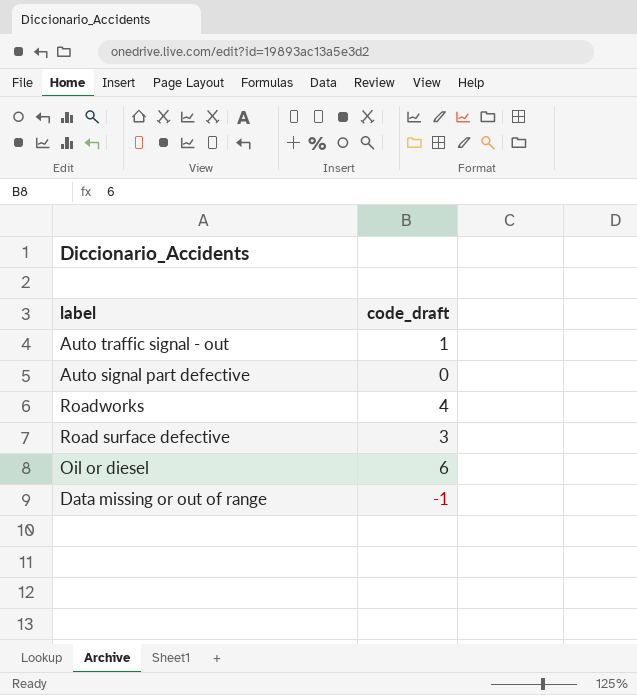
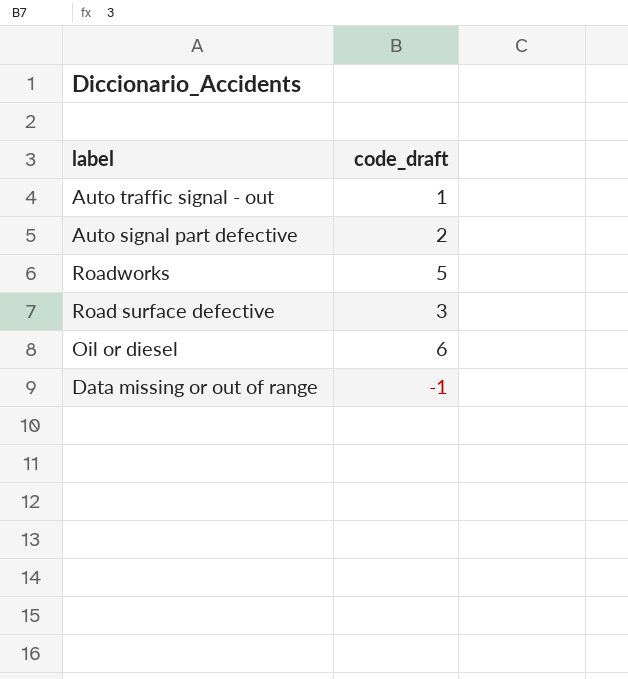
Auto signal part defective | code_draft: 0 -> 2
Roadworks | code_draft: 4 -> 5

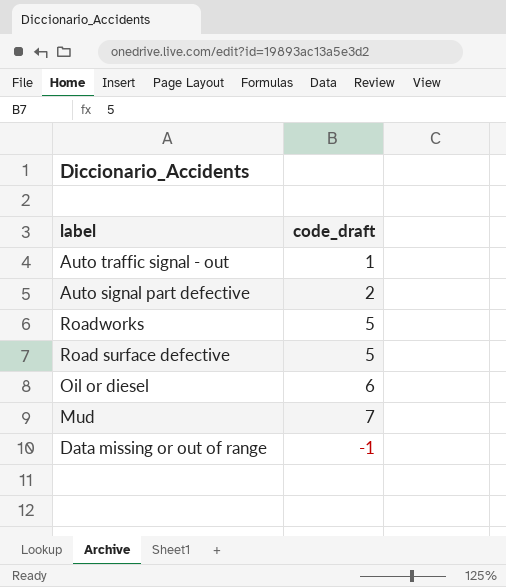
Road surface defective | code_draft: 3 -> 5
row Mud: none -> 7

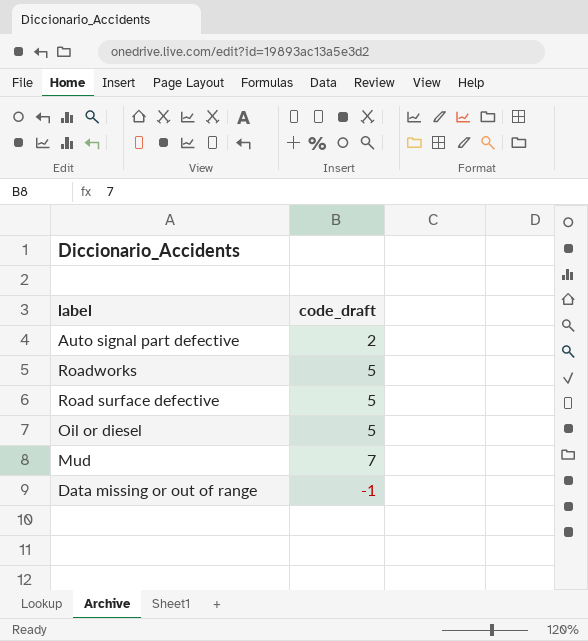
row Auto traffic signal - out: 1 -> none
Oil or diesel | code_draft: 6 -> 5

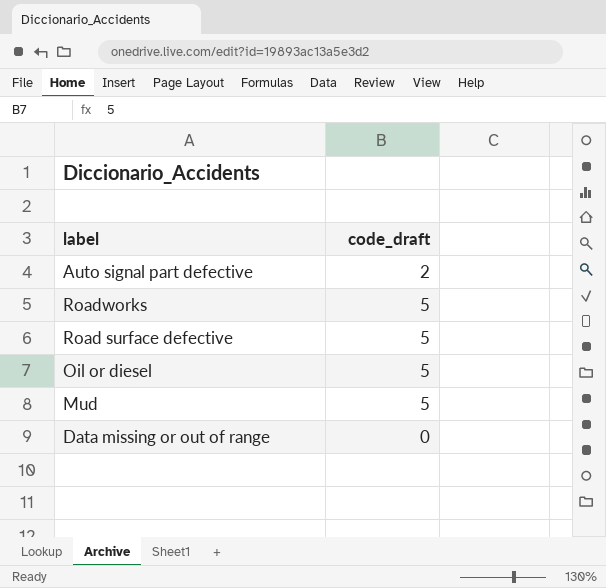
Mud | code_draft: 7 -> 5
Data missing or out of range | code_draft: -1 -> 0

